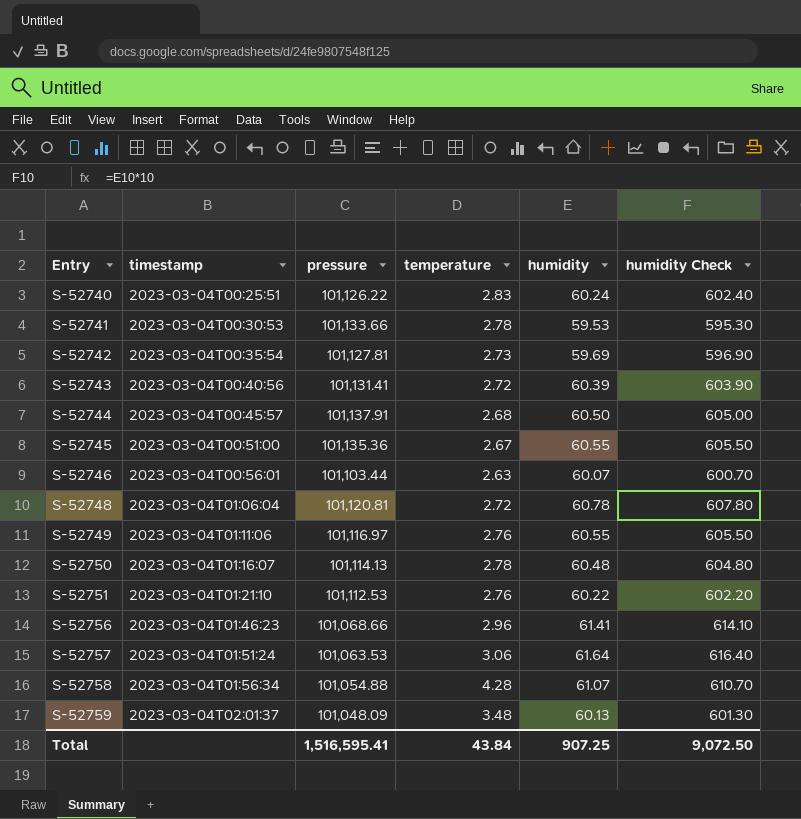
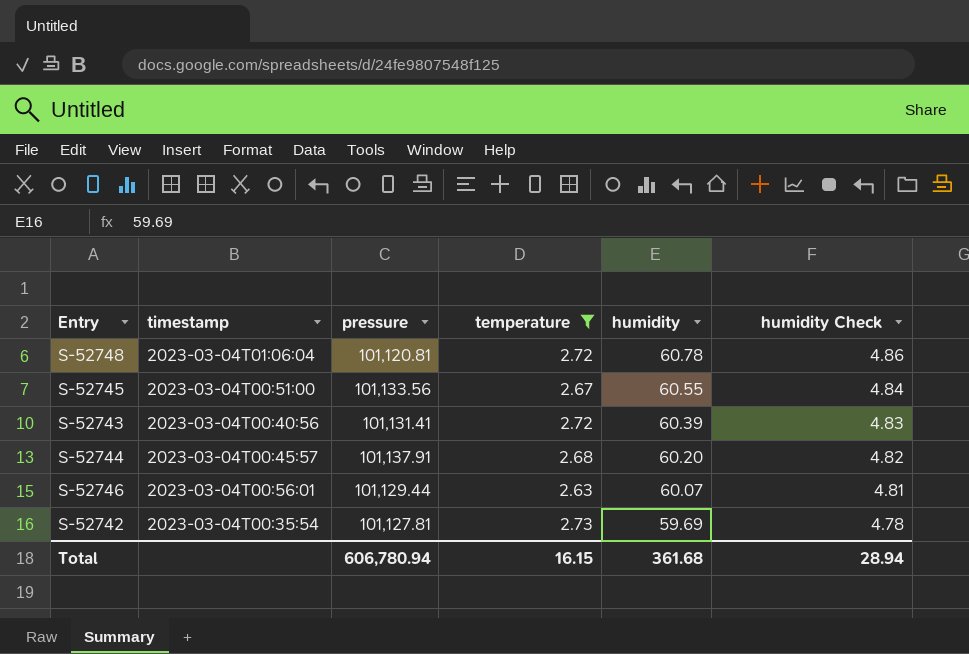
filter: none -> temperature <= 2.73
row order: Entry ascending -> humidity descending
column humidity Check | formula: [humidity] * 10 -> [humidity] * 0.08
S-52745 | pressure: 101,135.36 -> 101,133.56
S-52744 | humidity: 60.50 -> 60.20
S-52746 | pressure: 101,103.44 -> 101,129.44
Total | pressure: 1,516,595.41 -> 606,780.94
Total | temperature: 43.84 -> 16.15
Total | humidity: 907.25 -> 361.68
Total | humidity Check: 9,072.50 -> 28.94

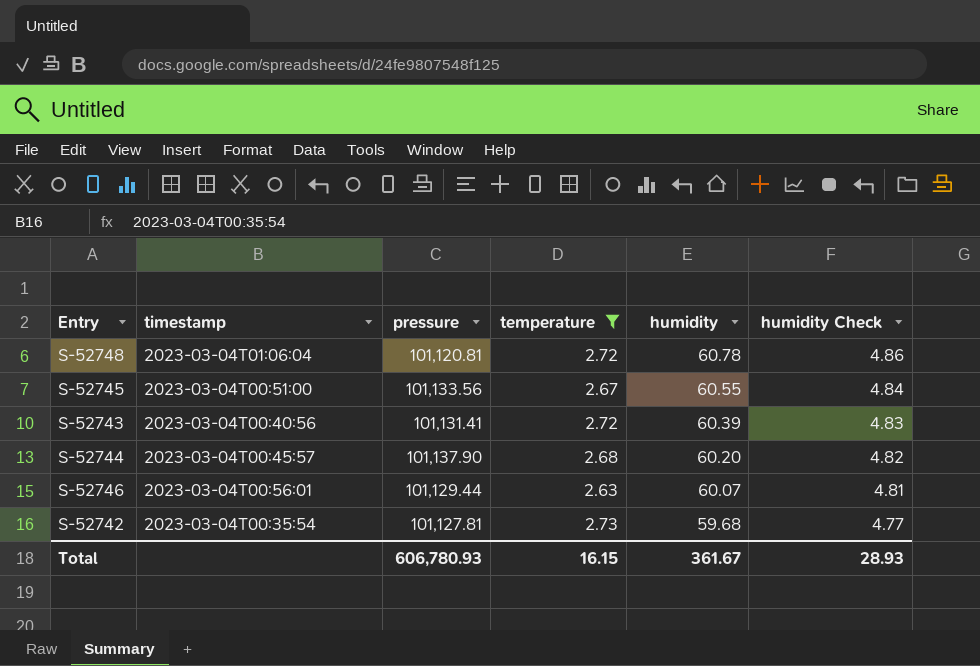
S-52744 | pressure: 101,137.91 -> 101,137.90
S-52742 | humidity: 59.69 -> 59.68
S-52742 | humidity Check: 4.78 -> 4.77
Total | pressure: 606,780.94 -> 606,780.93
Total | humidity: 361.68 -> 361.67
Total | humidity Check: 28.94 -> 28.93

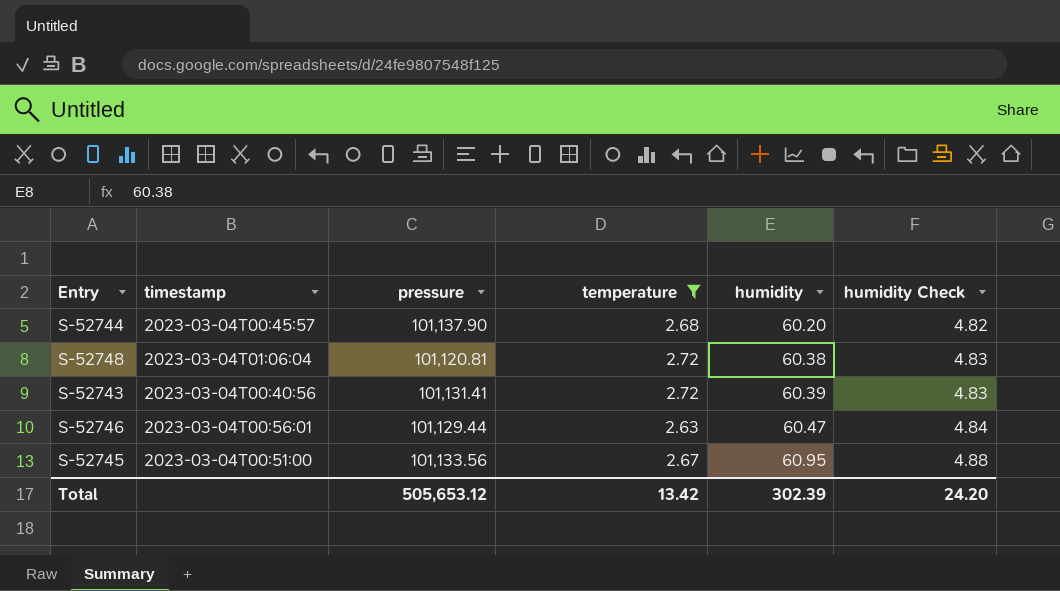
row order: humidity descending -> humidity ascending
row S-52742: 2023-03-04T00:35:54 | 101,127.81 | 2.73 | 59.68 | 4.77 -> none
S-52748 | humidity: 60.78 -> 60.38
S-52748 | humidity Check: 4.86 -> 4.83
S-52746 | humidity: 60.07 -> 60.47
S-52746 | humidity Check: 4.81 -> 4.84
S-52745 | humidity: 60.55 -> 60.95
S-52745 | humidity Check: 4.84 -> 4.88
Total | pressure: 606,780.93 -> 505,653.12
Total | temperature: 16.15 -> 13.42
Total | humidity: 361.67 -> 302.39
Total | humidity Check: 28.93 -> 24.20

